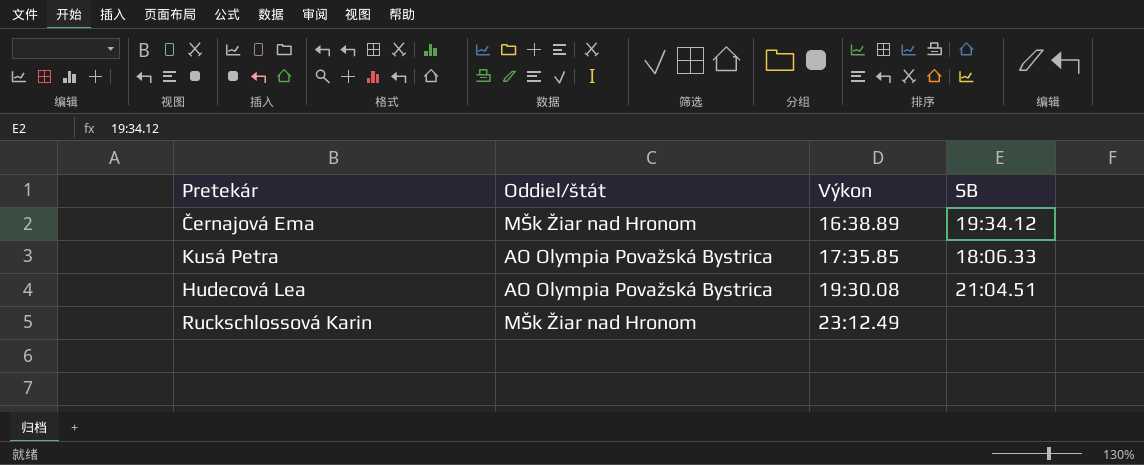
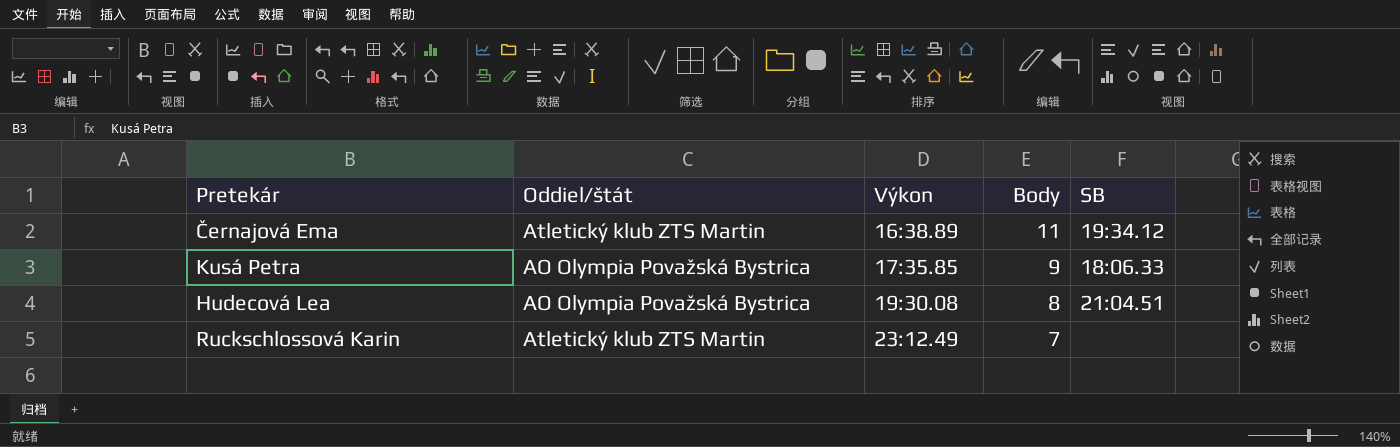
column Body | position: none -> 4
Černajová Ema | Oddiel/štát: MŠk Žiar nad Hronom -> Atletický klub ZTS Martin
Ruckschlossová Karin | Oddiel/štát: MŠk Žiar nad Hronom -> Atletický klub ZTS Martin

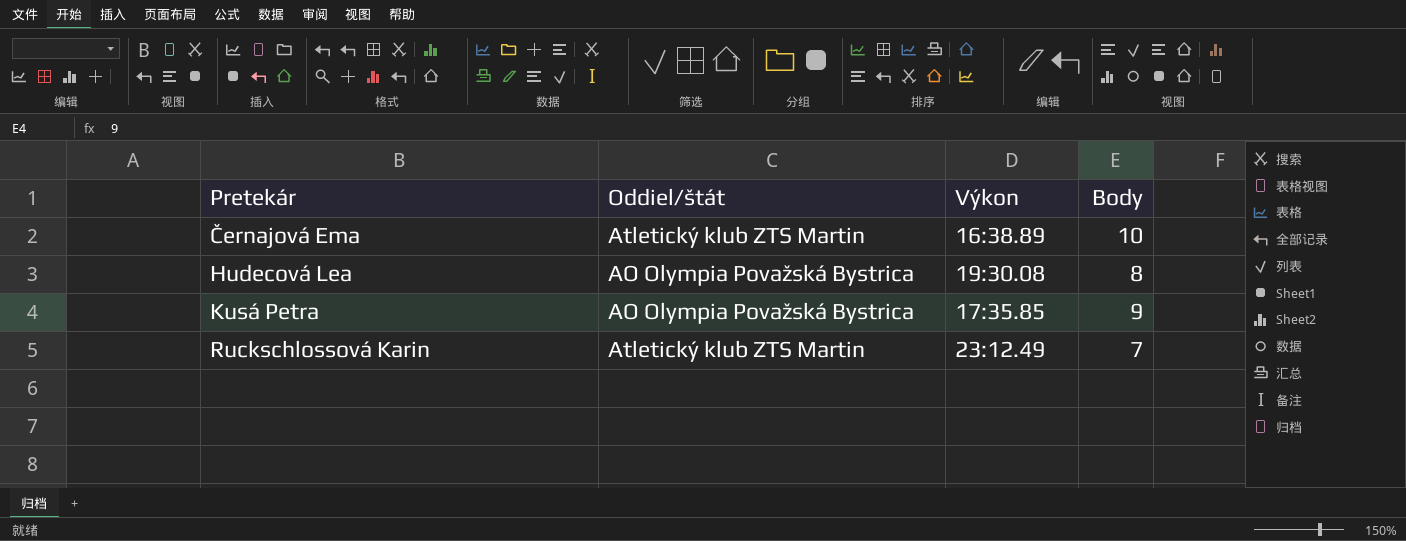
row order: Výkon ascending -> Pretekár ascending
column SB | position: 5 -> none
Černajová Ema | Body: 11 -> 10

